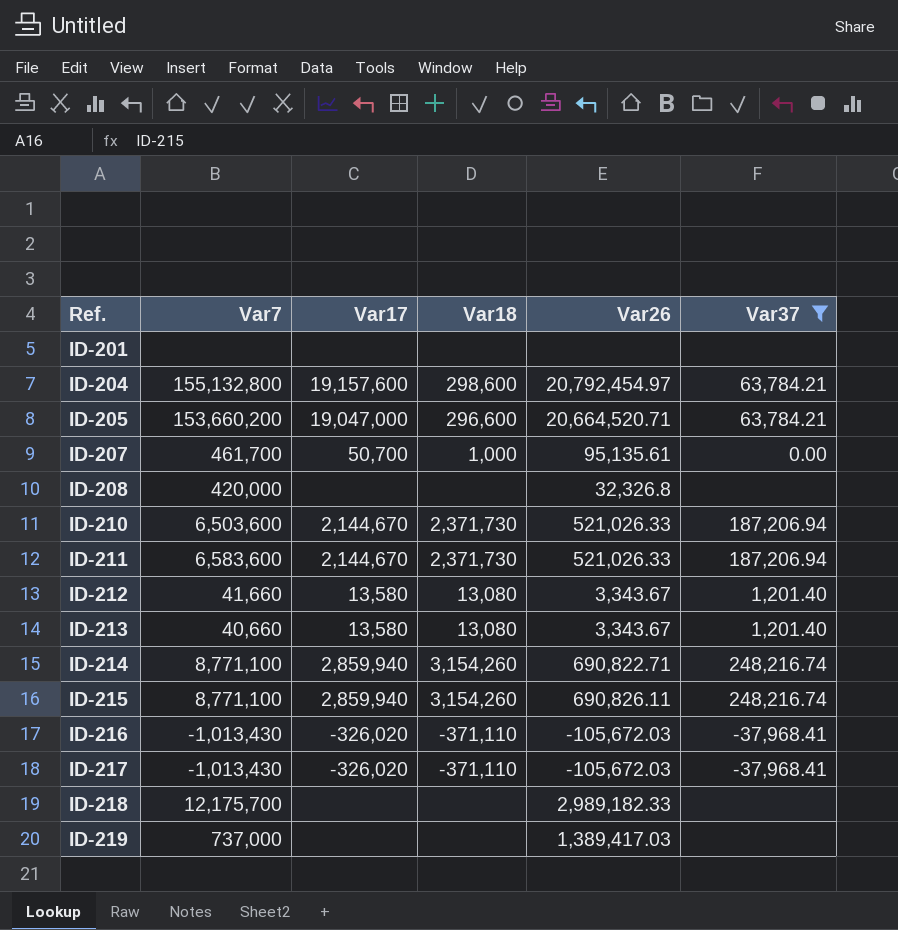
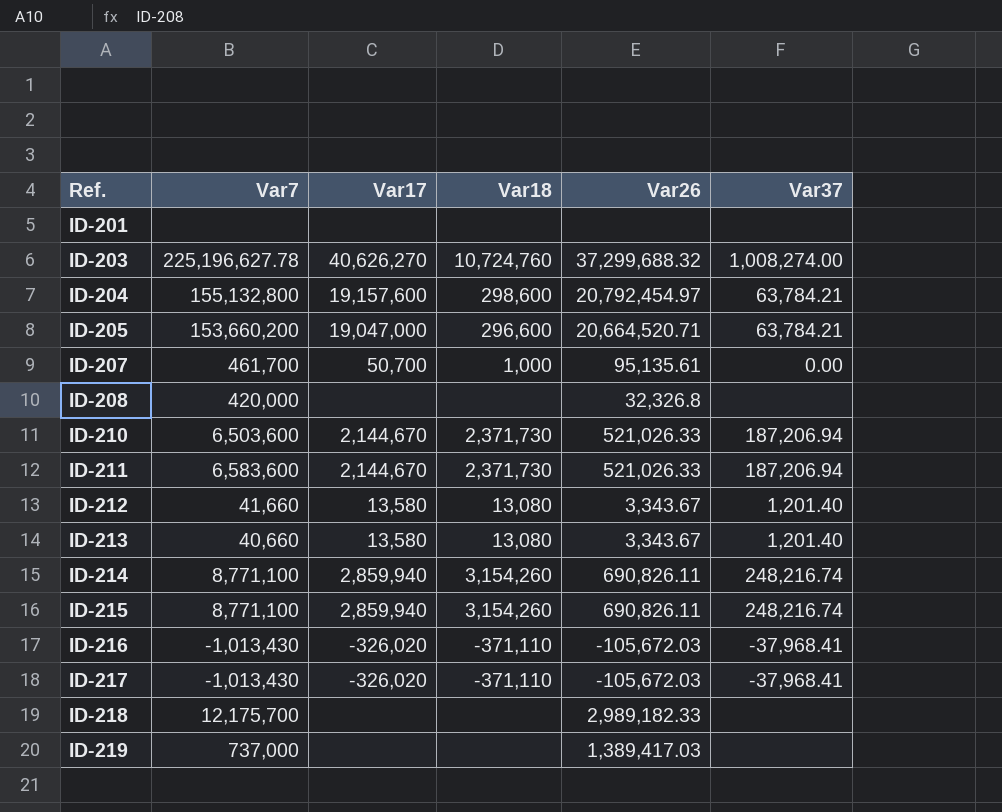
filter: Var37 != 1,008,274.00 -> none
ID-214 | Var26: 690,822.71 -> 690,826.11

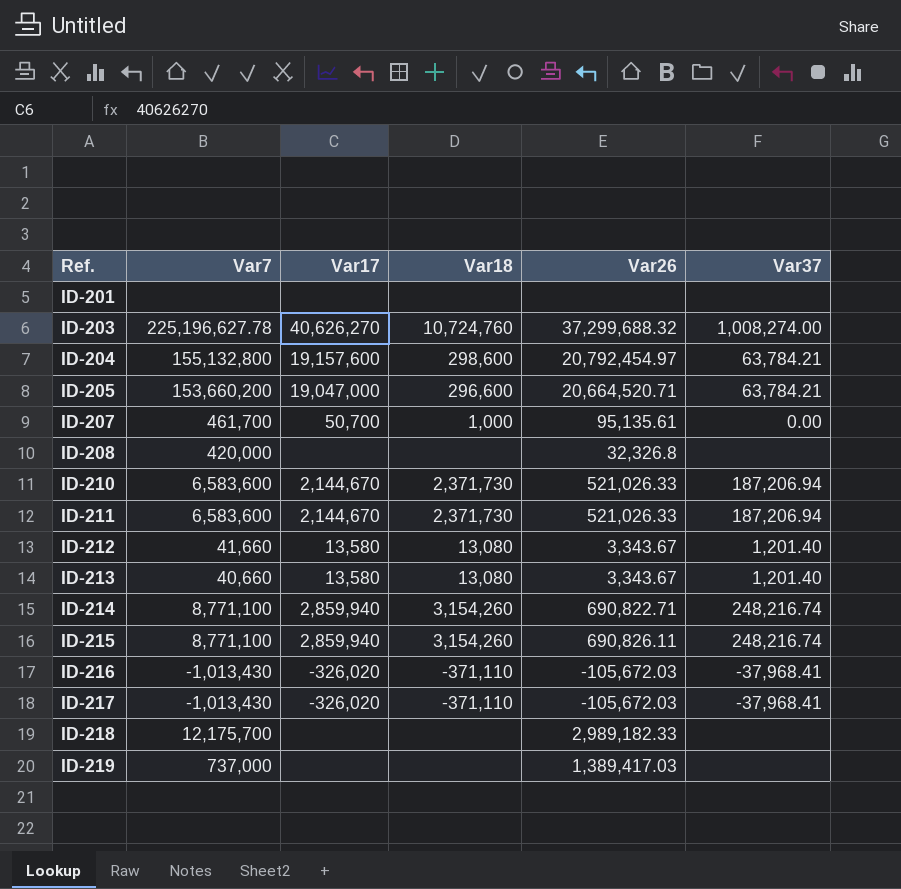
ID-210 | Var7: 6,503,600 -> 6,583,600
ID-214 | Var26: 690,826.11 -> 690,822.71

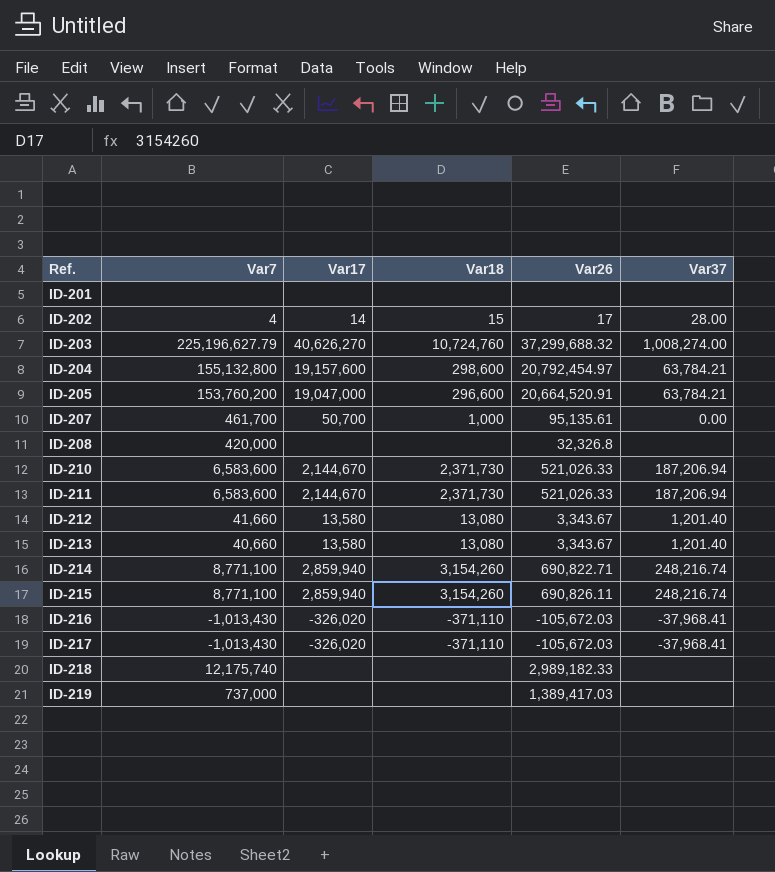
row ID-202: none -> 4 | 14 | 15 | 17 | 28.00
ID-203 | Var7: 225,196,627.78 -> 225,196,627.79
ID-205 | Var7: 153,660,200 -> 153,760,200
ID-205 | Var26: 20,664,520.71 -> 20,664,520.91
ID-218 | Var7: 12,175,700 -> 12,175,740

